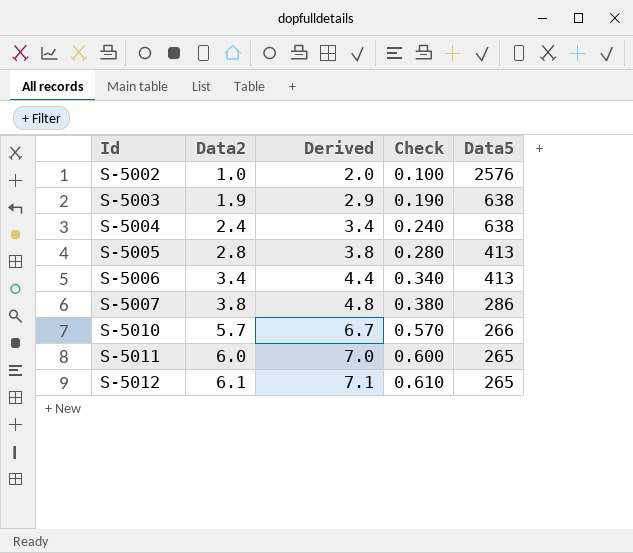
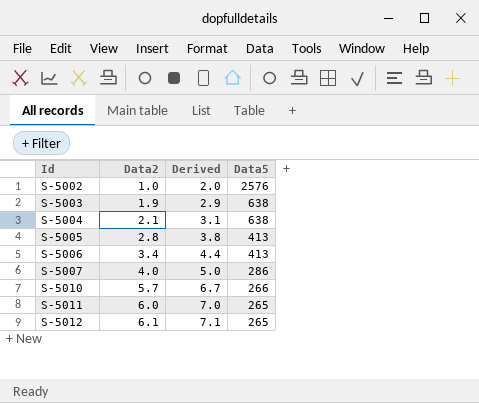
column Check | formula: [Data2] * 0.1 -> none
S-5004 | Data2: 2.4 -> 2.1
S-5004 | Derived: 3.4 -> 3.1
S-5007 | Data2: 3.8 -> 4.0
S-5007 | Derived: 4.8 -> 5.0

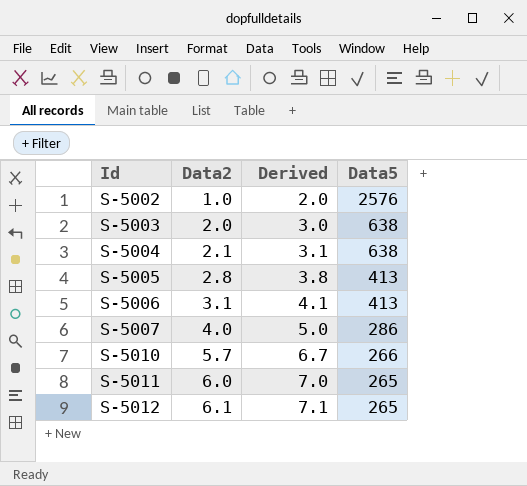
S-5003 | Data2: 1.9 -> 2.0
S-5003 | Derived: 2.9 -> 3.0
S-5006 | Data2: 3.4 -> 3.1
S-5006 | Derived: 4.4 -> 4.1

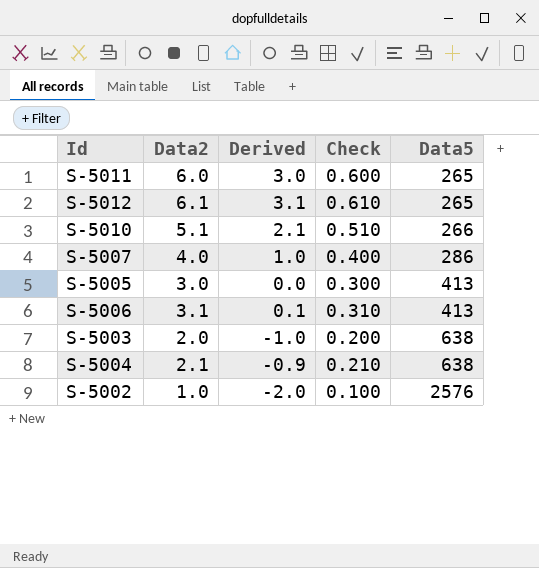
row order: Id ascending -> Data5 ascending
column Derived | formula: [Data2] + 1 -> [Data2] - 3
column Check | formula: none -> [Data2] * 0.1
S-5010 | Data2: 5.7 -> 5.1
S-5005 | Data2: 2.8 -> 3.0

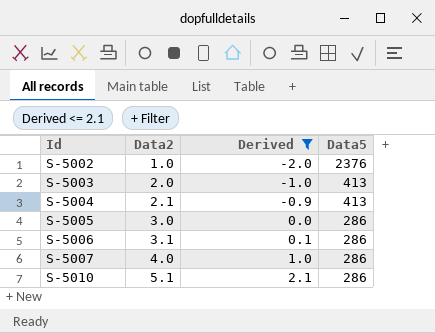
filter: none -> Derived <= 2.1
row order: Data5 ascending -> Id ascending
column Check | formula: [Data2] * 0.1 -> none
S-5002 | Data5: 2576 -> 2376
S-5003 | Data5: 638 -> 413
S-5004 | Data5: 638 -> 413
S-5005 | Data5: 413 -> 286
S-5006 | Data5: 413 -> 286
S-5010 | Data5: 266 -> 286

